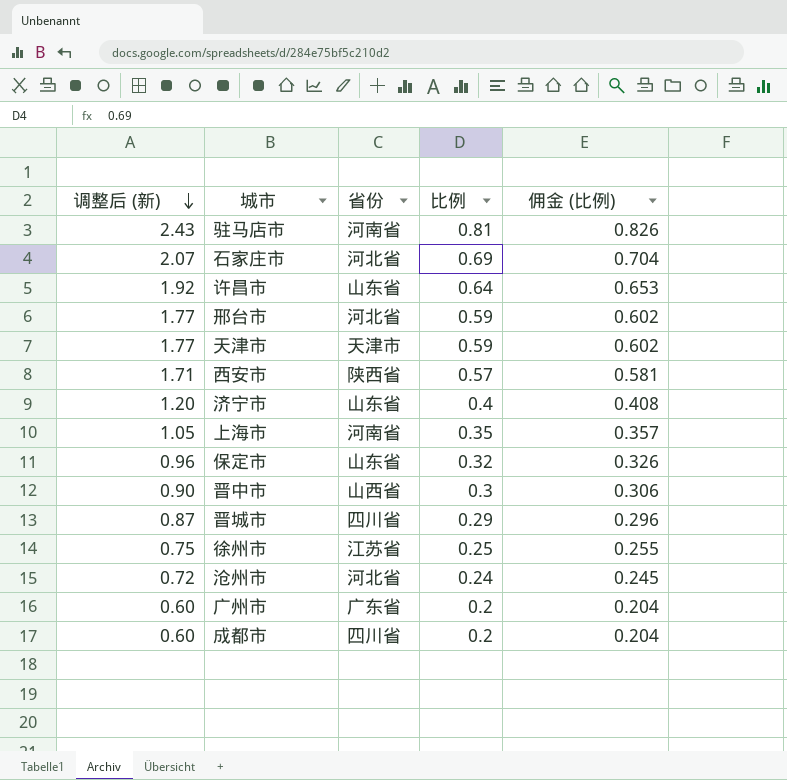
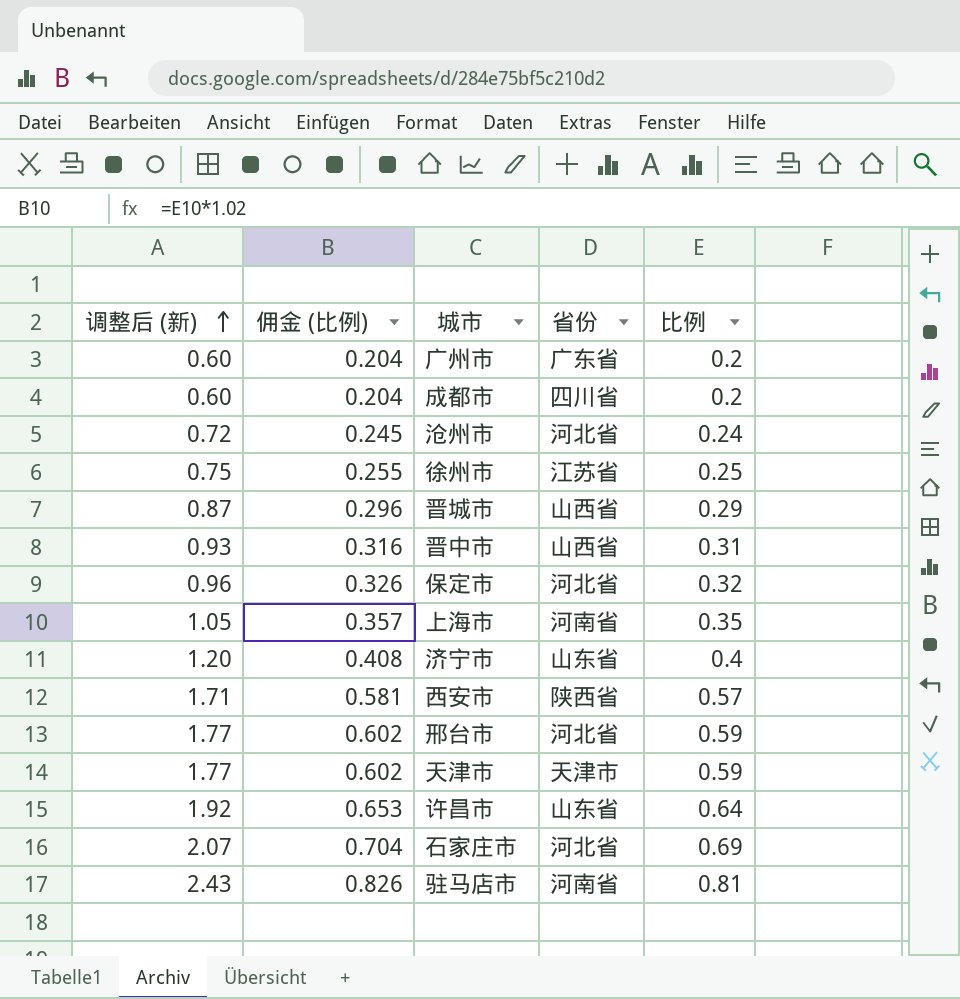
row order: 调整后 (新) descending -> 调整后 (新) ascending
column 佣金 (比例) | position: 5 -> 2
晋城市 | 省份: 四川省 -> 山西省
晋中市 | 调整后 (新): 0.90 -> 0.93
晋中市 | 佣金 (比例): 0.306 -> 0.316
晋中市 | 比例: 0.3 -> 0.31
保定市 | 省份: 山东省 -> 河北省

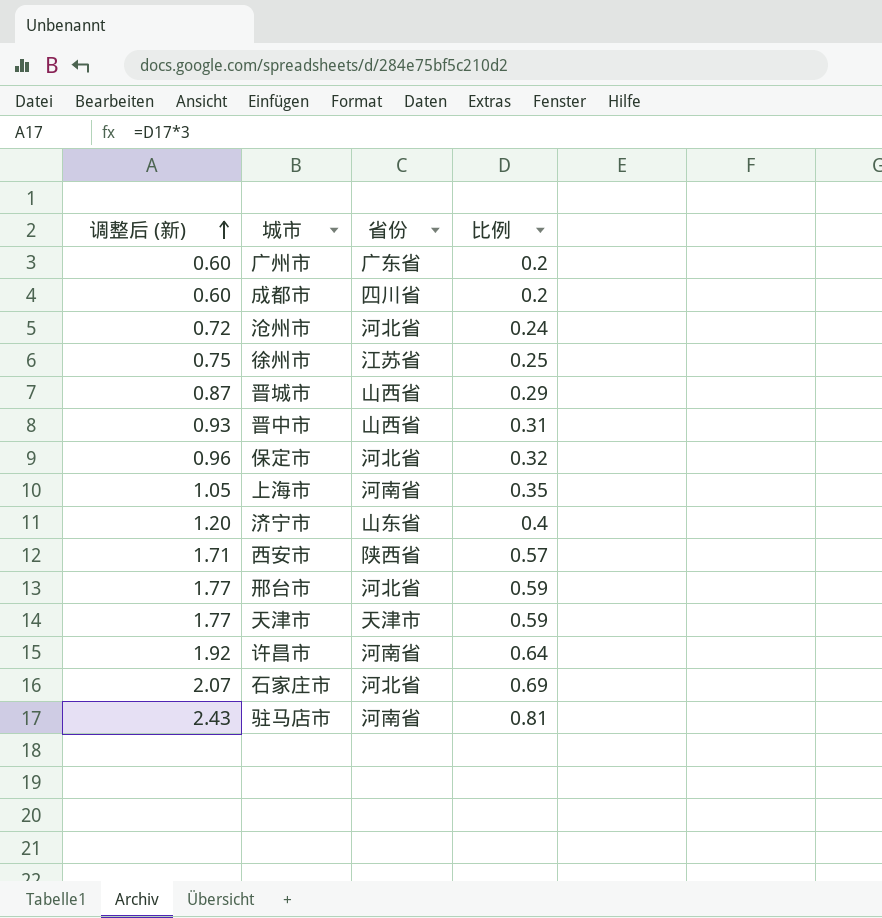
column 佣金 (比例) | formula: [比例] * 1.02 -> none
许昌市 | 省份: 山东省 -> 河南省

